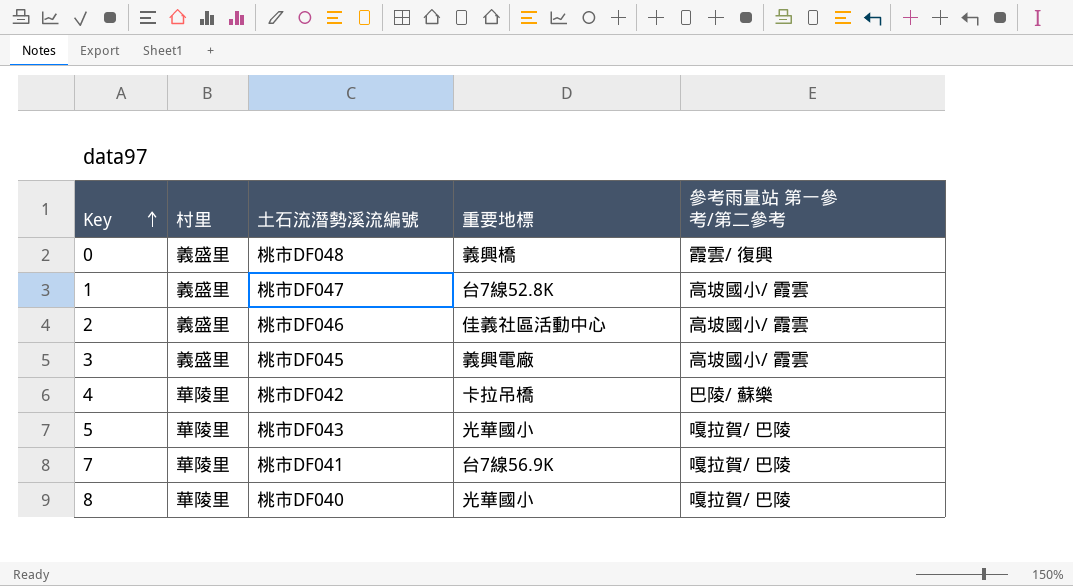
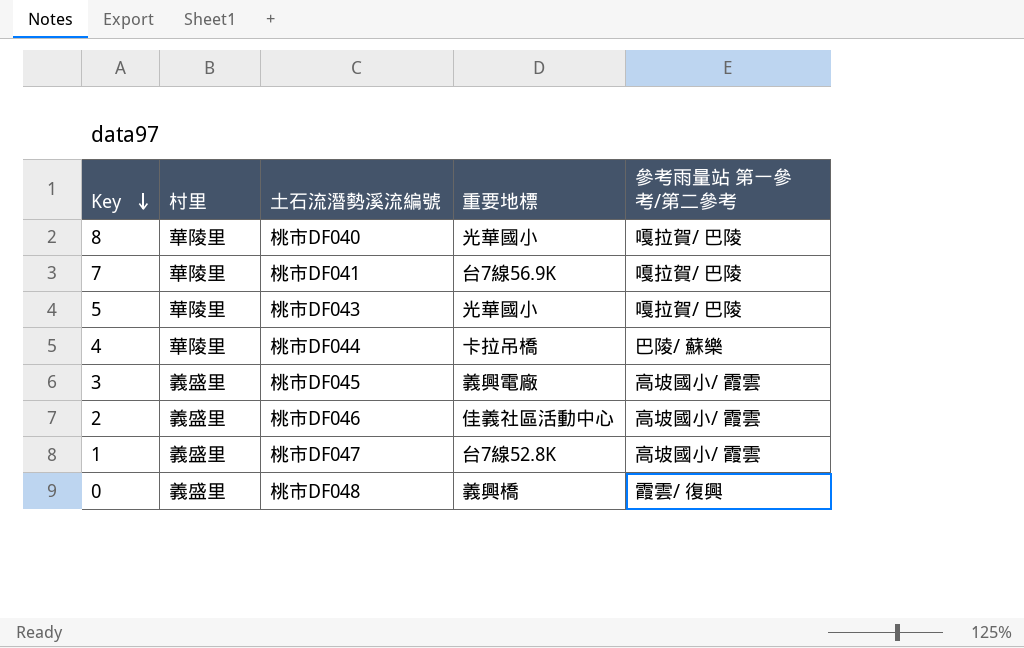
row order: Key ascending -> Key descending
4 | 土石流潛勢溪流編號: 桃市DF042 -> 桃市DF044

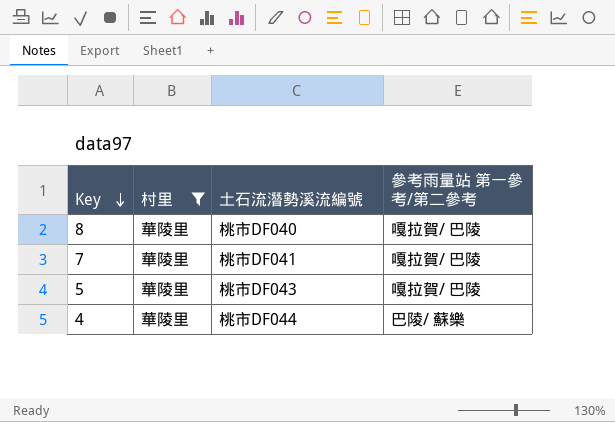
filter: none -> 村里 = 華陵里
column 重要地標 | position: 4 -> none

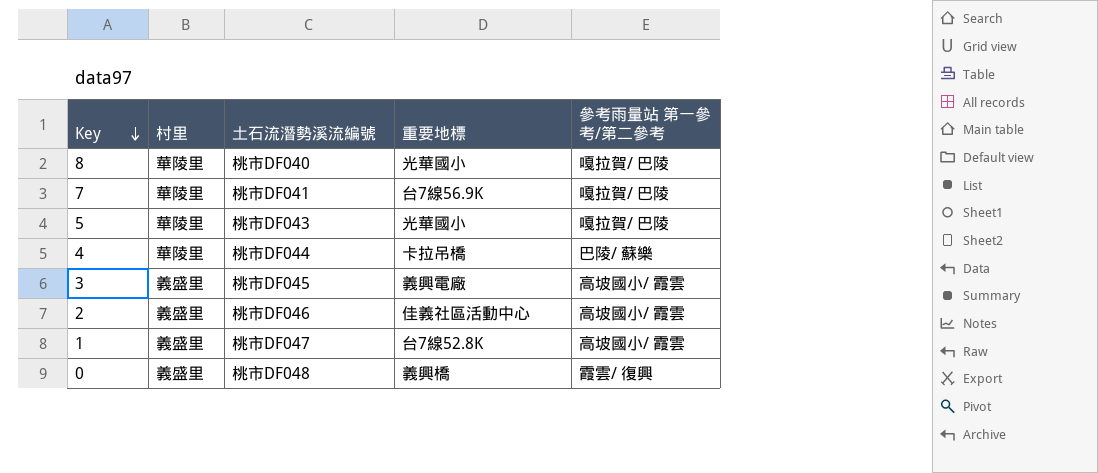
filter: 村里 = 華陵里 -> none
column 重要地標 | position: none -> 4

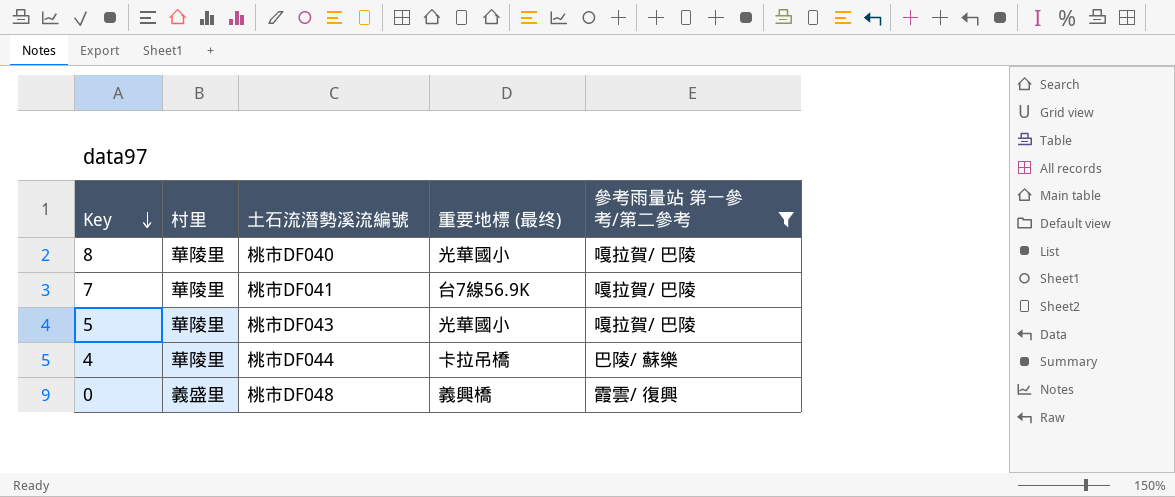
filter: none -> 參考雨量站 第一參考/第二參考 != 高坡國小/ 霞雲
column name: 重要地標 -> 重要地標 (最终)

